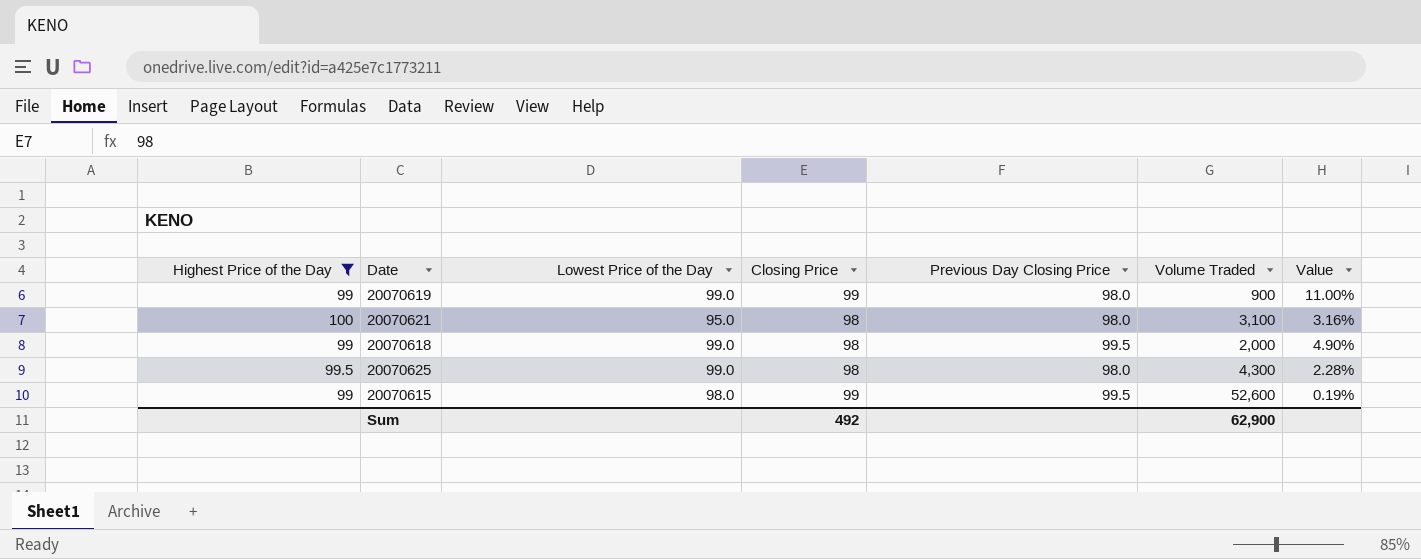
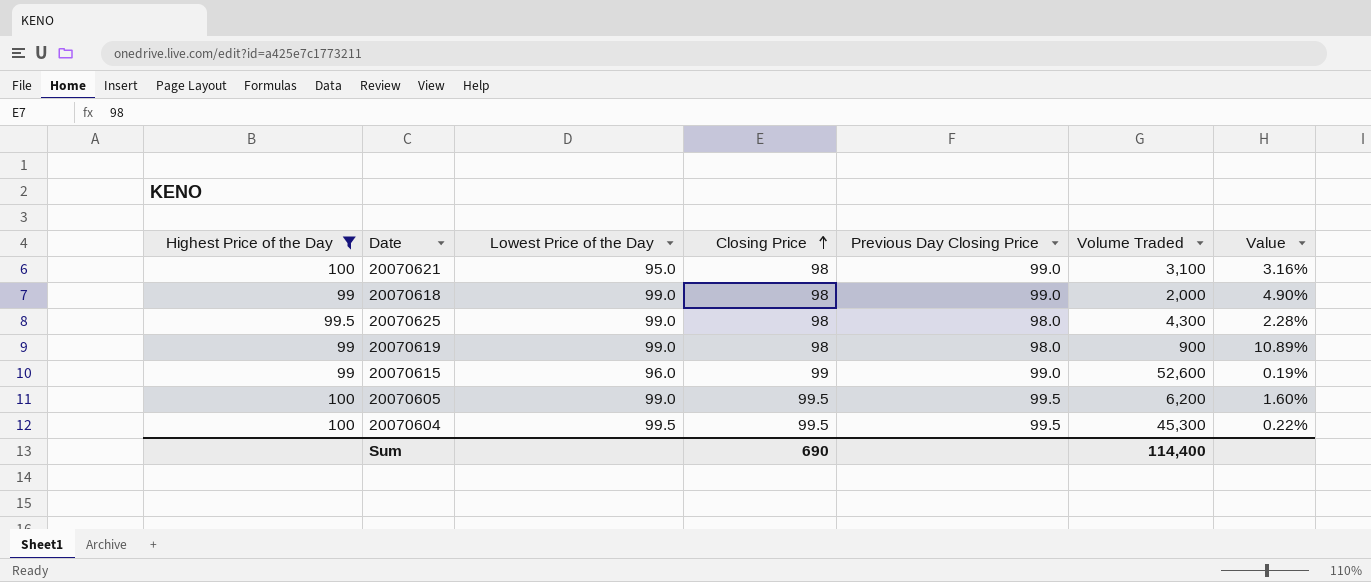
row order: none -> Closing Price ascending
20070621 | Previous Day Closing Price: 98.0 -> 99.0
20070618 | Previous Day Closing Price: 99.5 -> 99.0
20070619 | Closing Price: 99 -> 98
20070619 | Value: 11.00% -> 10.89%
20070615 | Lowest Price of the Day: 98.0 -> 96.0
20070615 | Previous Day Closing Price: 99.5 -> 99.0
row 20070605: none -> 100 | 99.0 | 99.5 | 99.5 | 6,200 | 1.60%
row 20070604: none -> 100 | 99.5 | 99.5 | 99.5 | 45,300 | 0.22%
Sum | Closing Price: 492 -> 690
Sum | Volume Traded: 62,900 -> 114,400

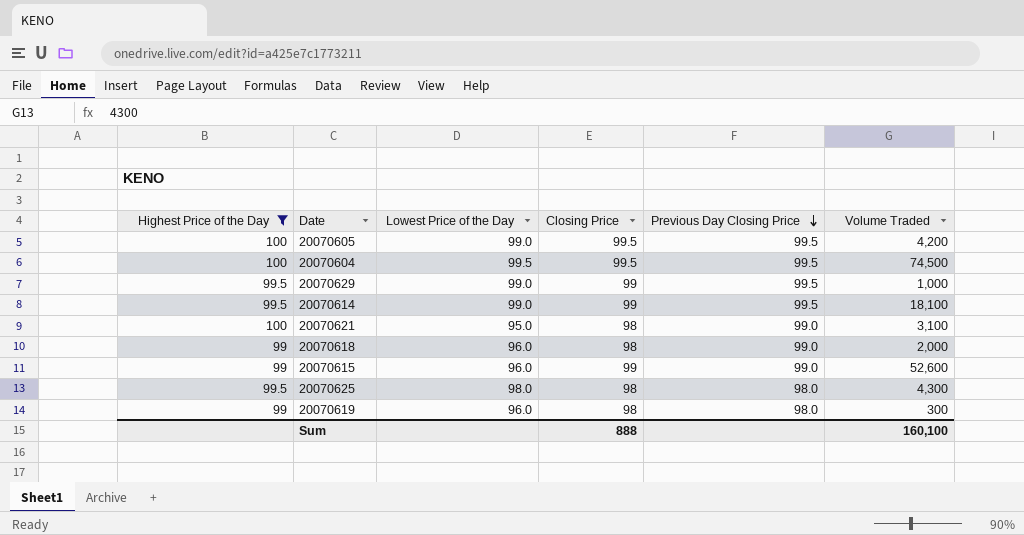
row order: Closing Price ascending -> Previous Day Closing Price descending
column Value | formula: [Closing Price] / [Volume Traded] -> none
20070605 | Volume Traded: 6,200 -> 4,200
20070604 | Volume Traded: 45,300 -> 74,500
row 20070629: none -> 99.5 | 99.0 | 99 | 99.5 | 1,000
row 20070614: none -> 99.5 | 99.0 | 99 | 99.5 | 18,100
20070618 | Lowest Price of the Day: 99.0 -> 96.0
20070625 | Lowest Price of the Day: 99.0 -> 98.0
20070619 | Lowest Price of the Day: 99.0 -> 96.0
20070619 | Volume Traded: 900 -> 300
Sum | Closing Price: 690 -> 888
Sum | Volume Traded: 114,400 -> 160,100

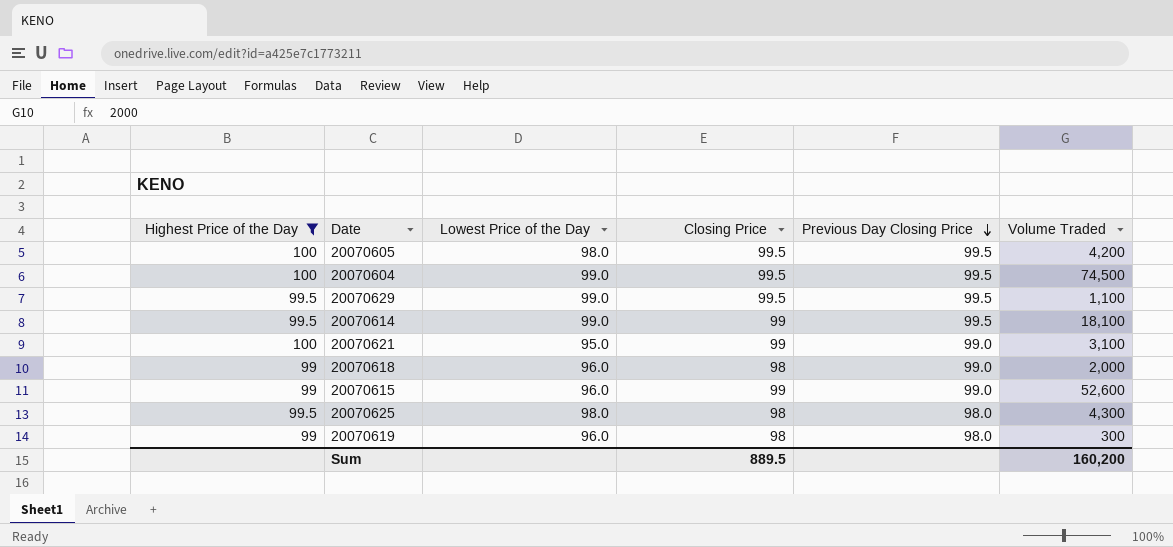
20070605 | Lowest Price of the Day: 99.0 -> 98.0
20070604 | Lowest Price of the Day: 99.5 -> 99.0
20070629 | Closing Price: 99 -> 99.5
20070629 | Volume Traded: 1,000 -> 1,100
20070621 | Closing Price: 98 -> 99
Sum | Closing Price: 888 -> 889.5
Sum | Volume Traded: 160,100 -> 160,200

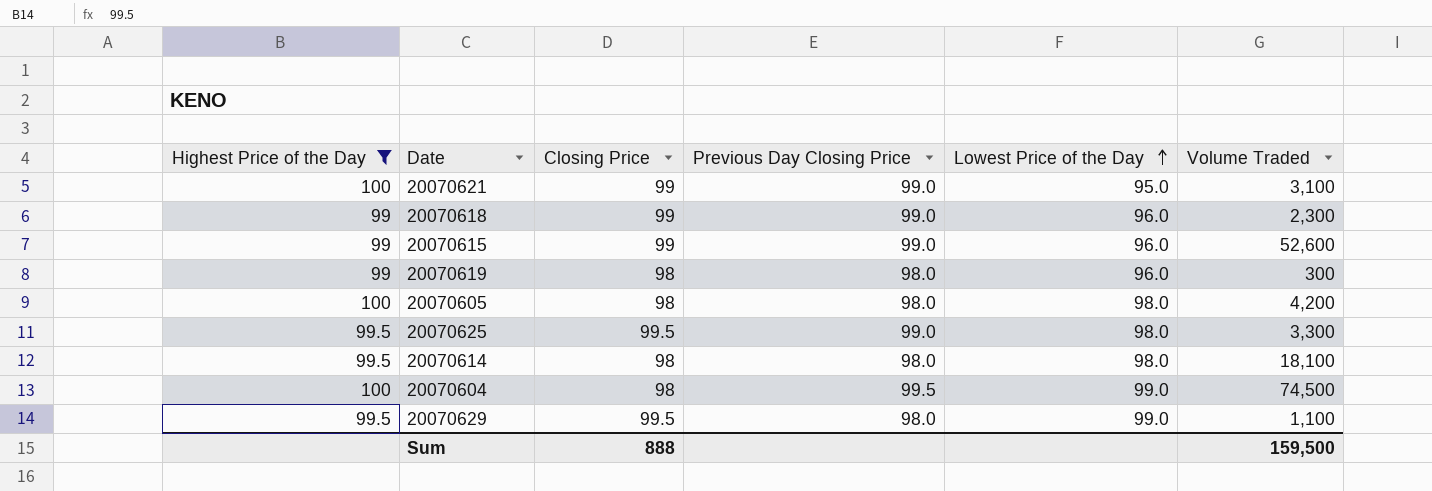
row order: Previous Day Closing Price descending -> Lowest Price of the Day ascending
column Lowest Price of the Day | position: 3 -> 5
20070618 | Closing Price: 98 -> 99
20070618 | Volume Traded: 2,000 -> 2,300
20070605 | Closing Price: 99.5 -> 98
20070605 | Previous Day Closing Price: 99.5 -> 98.0
20070625 | Closing Price: 98 -> 99.5
20070625 | Previous Day Closing Price: 98.0 -> 99.0
20070625 | Volume Traded: 4,300 -> 3,300
20070614 | Closing Price: 99 -> 98
20070614 | Previous Day Closing Price: 99.5 -> 98.0
20070614 | Lowest Price of the Day: 99.0 -> 98.0
20070604 | Closing Price: 99.5 -> 98
20070629 | Previous Day Closing Price: 99.5 -> 98.0
Sum | Closing Price: 889.5 -> 888
Sum | Volume Traded: 160,200 -> 159,500

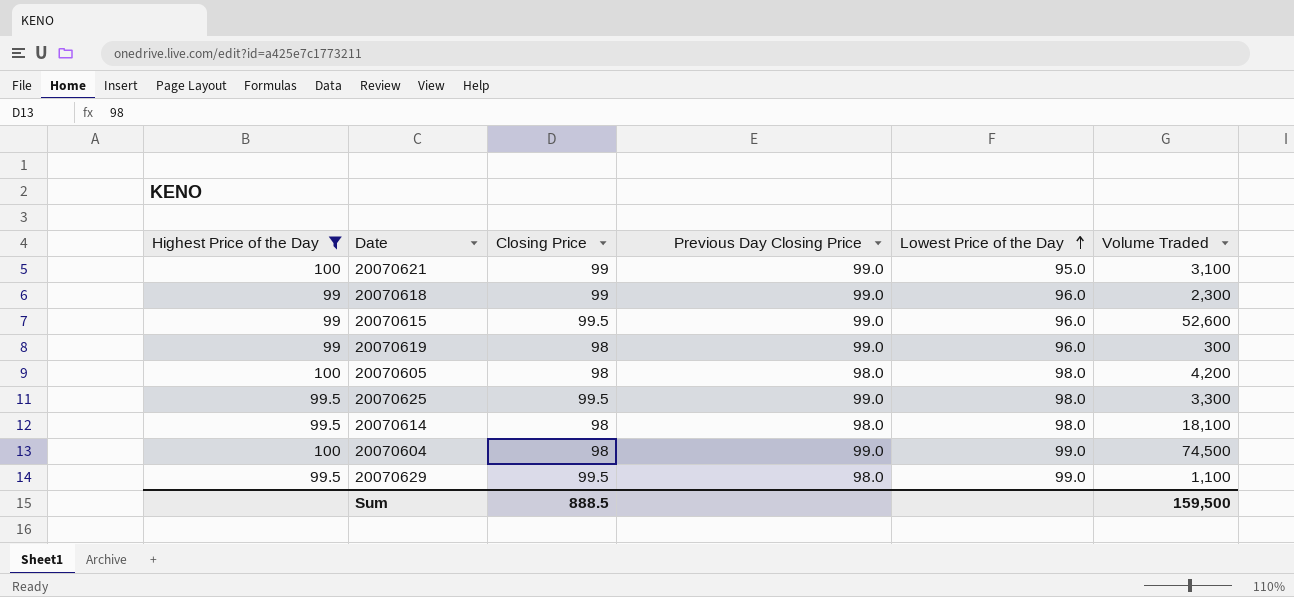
20070615 | Closing Price: 99 -> 99.5
20070619 | Previous Day Closing Price: 98.0 -> 99.0
20070604 | Previous Day Closing Price: 99.5 -> 99.0
Sum | Closing Price: 888 -> 888.5

